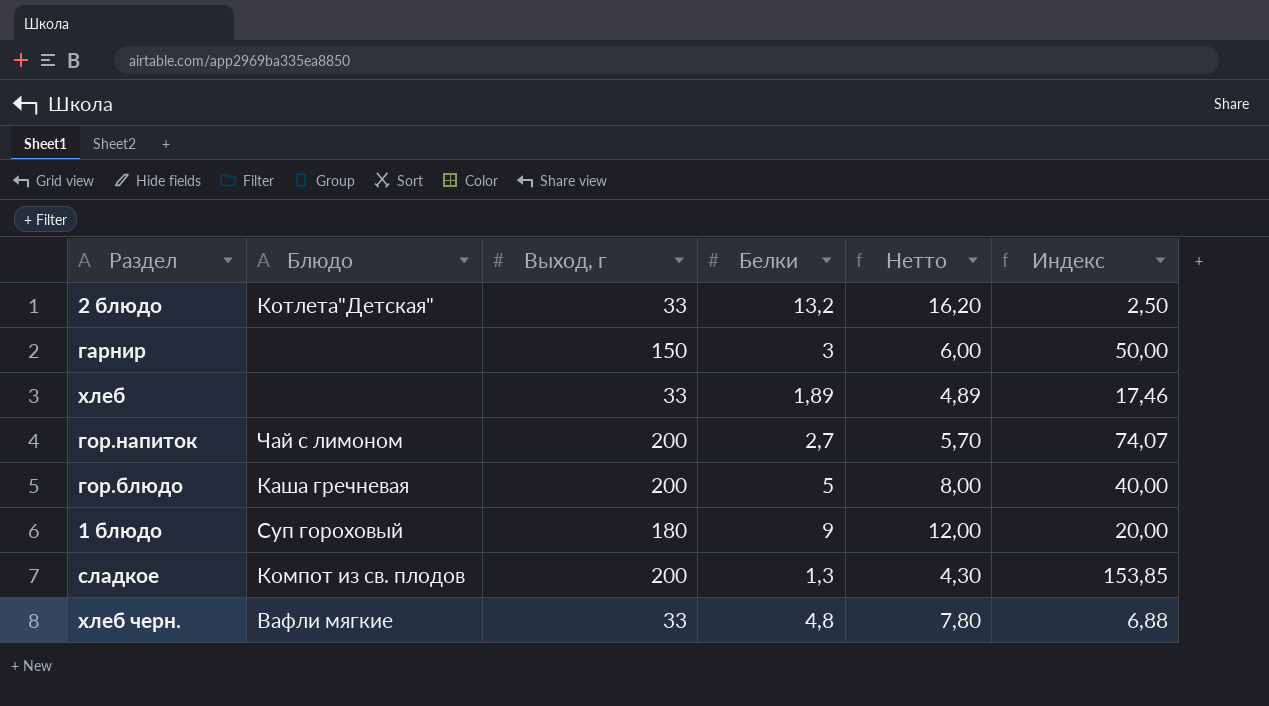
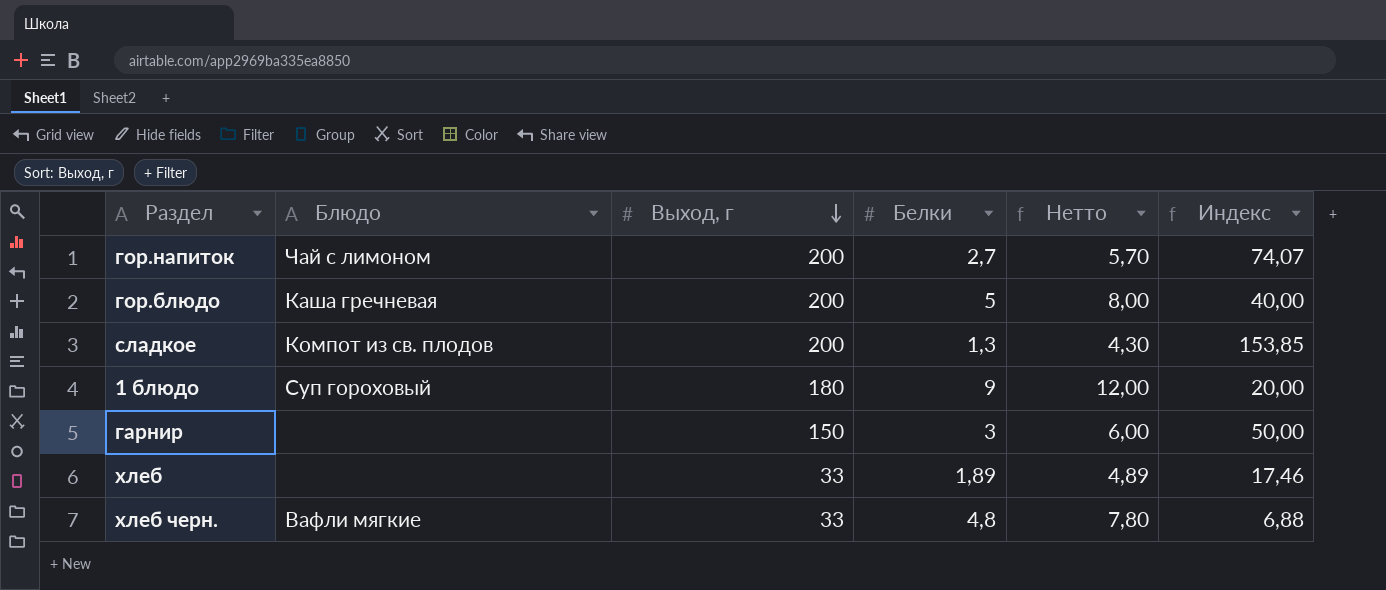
row order: none -> Выход, г descending
row 2 блюдо: Котлета"Детская" | 33 | 13,2 | 16,20 | 2,50 -> none

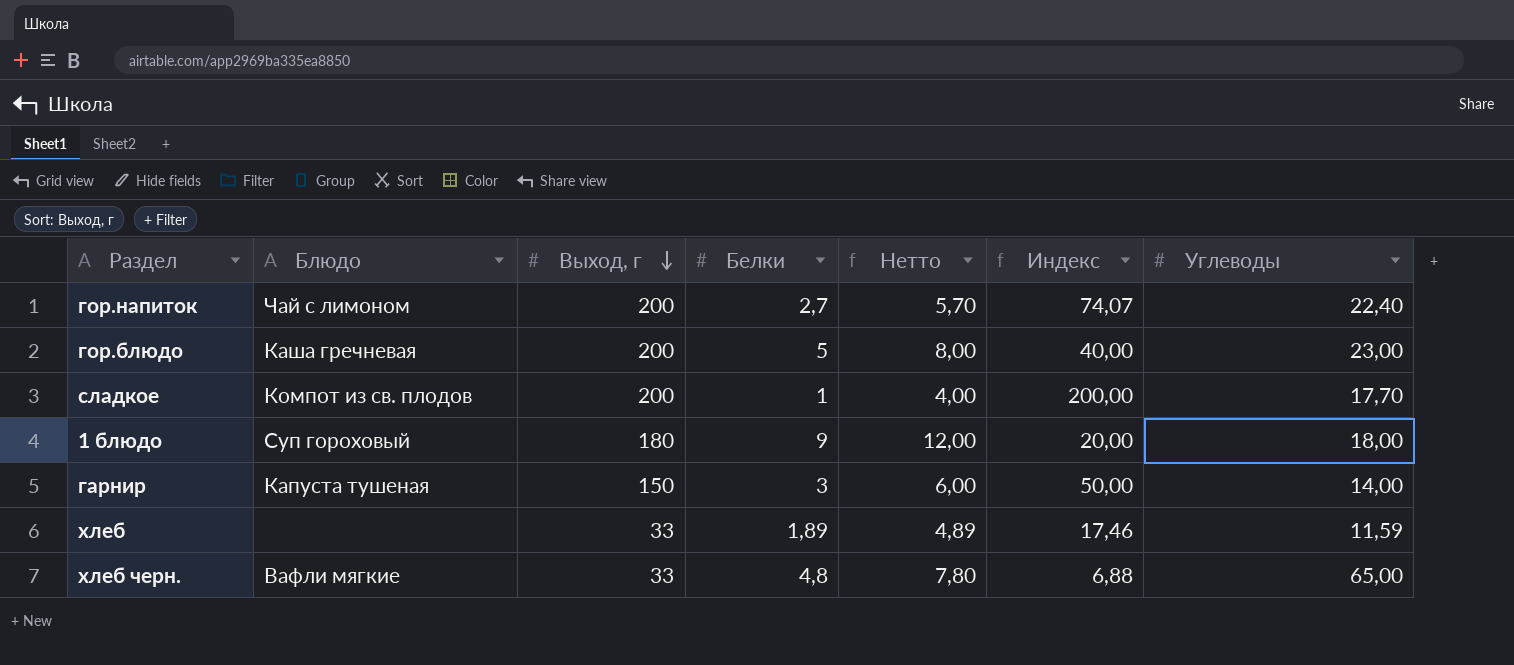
column Углеводы | position: none -> 7
сладкое | Белки: 1,3 -> 1
сладкое | Нетто: 4,30 -> 4,00
сладкое | Индекс: 153,85 -> 200,00
гарнир | Блюдо: none -> Капуста тушеная

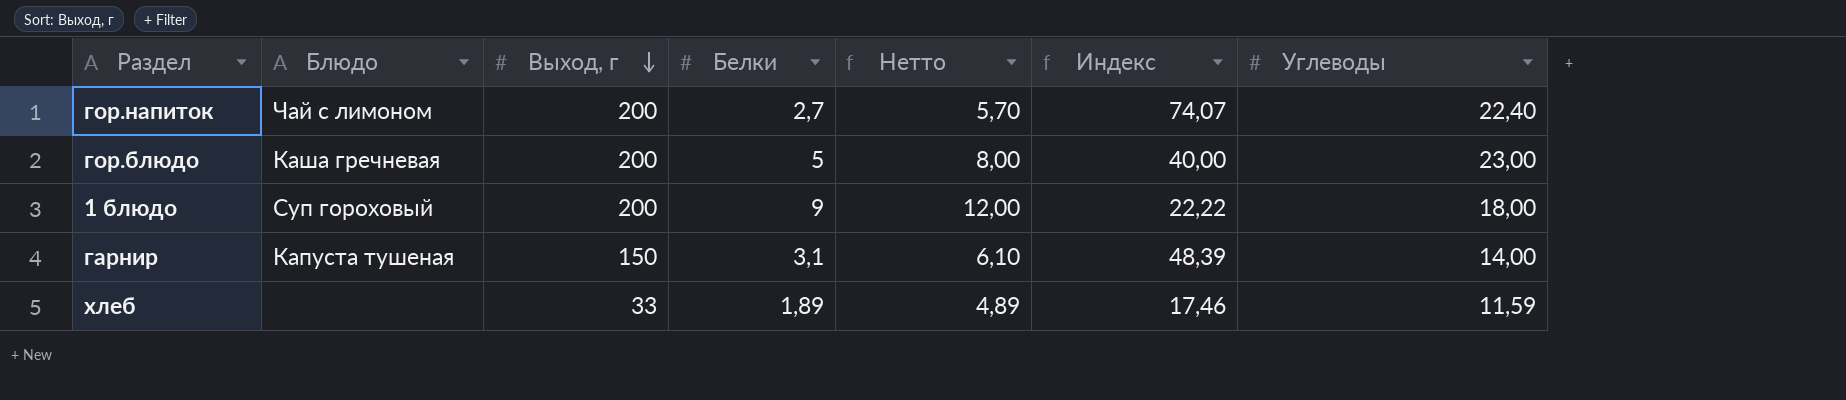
row сладкое: Компот из св. плодов | 200 | 1 | 4,00 | 200,00 | 17,70 -> none
row хлеб черн.: Вафли мягкие | 33 | 4,8 | 7,80 | 6,88 | 65,00 -> none
1 блюдо | Выход, г: 180 -> 200
1 блюдо | Индекс: 20,00 -> 22,22
гарнир | Белки: 3 -> 3,1
гарнир | Нетто: 6,00 -> 6,10
гарнир | Индекс: 50,00 -> 48,39

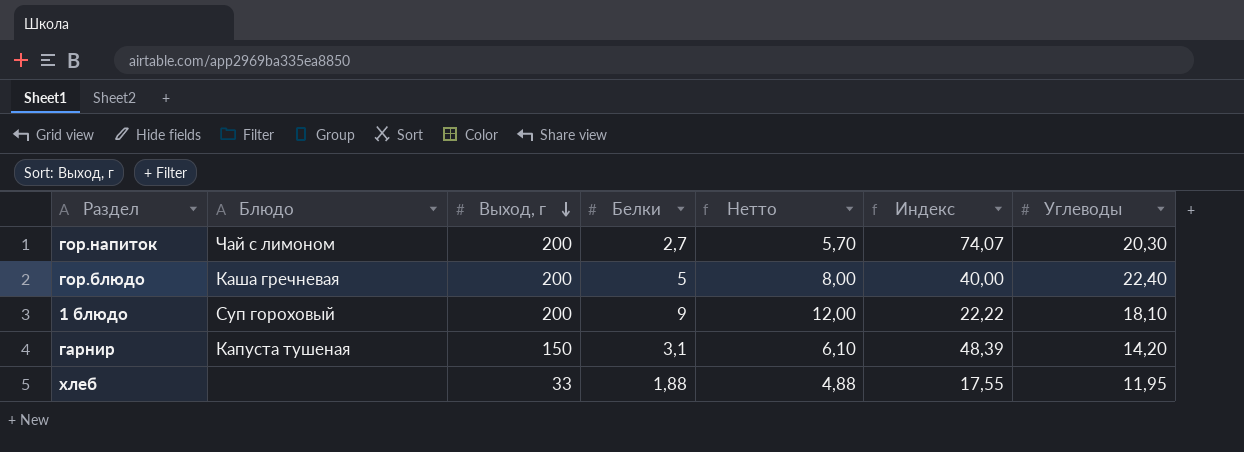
гор.напиток | Углеводы: 22,40 -> 20,30
гор.блюдо | Углеводы: 23,00 -> 22,40
1 блюдо | Углеводы: 18,00 -> 18,10
гарнир | Углеводы: 14,00 -> 14,20
хлеб | Белки: 1,89 -> 1,88
хлеб | Нетто: 4,89 -> 4,88
хлеб | Индекс: 17,46 -> 17,55
хлеб | Углеводы: 11,59 -> 11,95

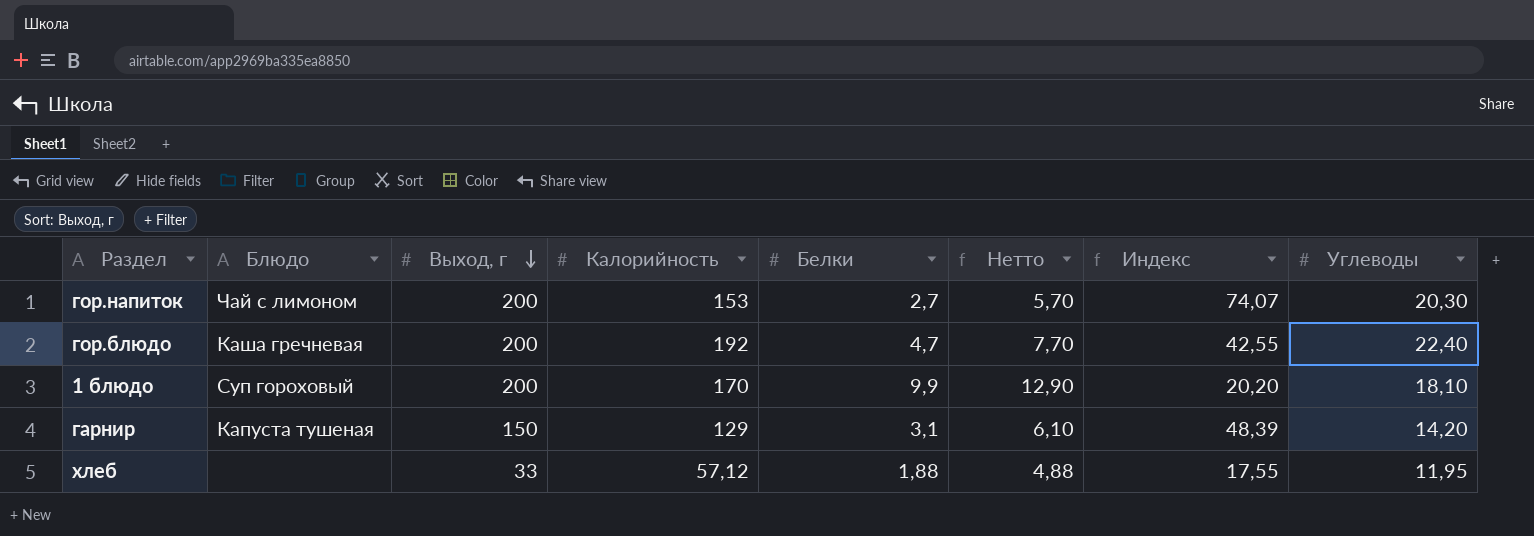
column Калорийность | position: none -> 4
гор.блюдо | Белки: 5 -> 4,7
гор.блюдо | Нетто: 8,00 -> 7,70
гор.блюдо | Индекс: 40,00 -> 42,55
1 блюдо | Белки: 9 -> 9,9
1 блюдо | Нетто: 12,00 -> 12,90
1 блюдо | Индекс: 22,22 -> 20,20

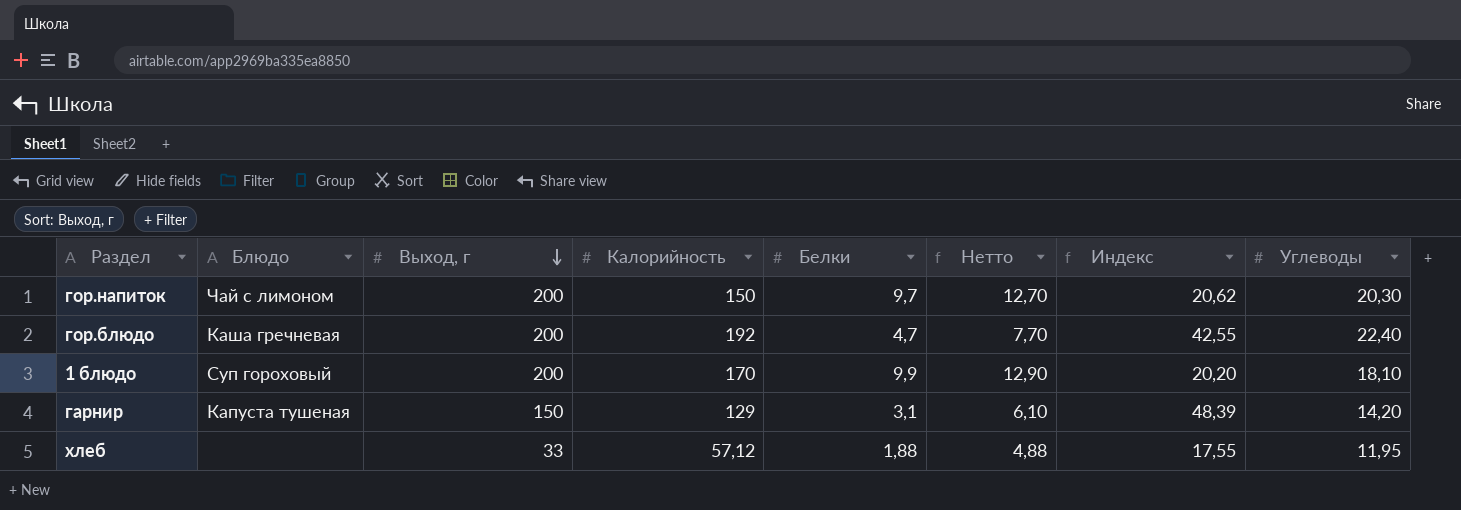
гор.напиток | Калорийность: 153 -> 150
гор.напиток | Белки: 2,7 -> 9,7
гор.напиток | Нетто: 5,70 -> 12,70
гор.напиток | Индекс: 74,07 -> 20,62

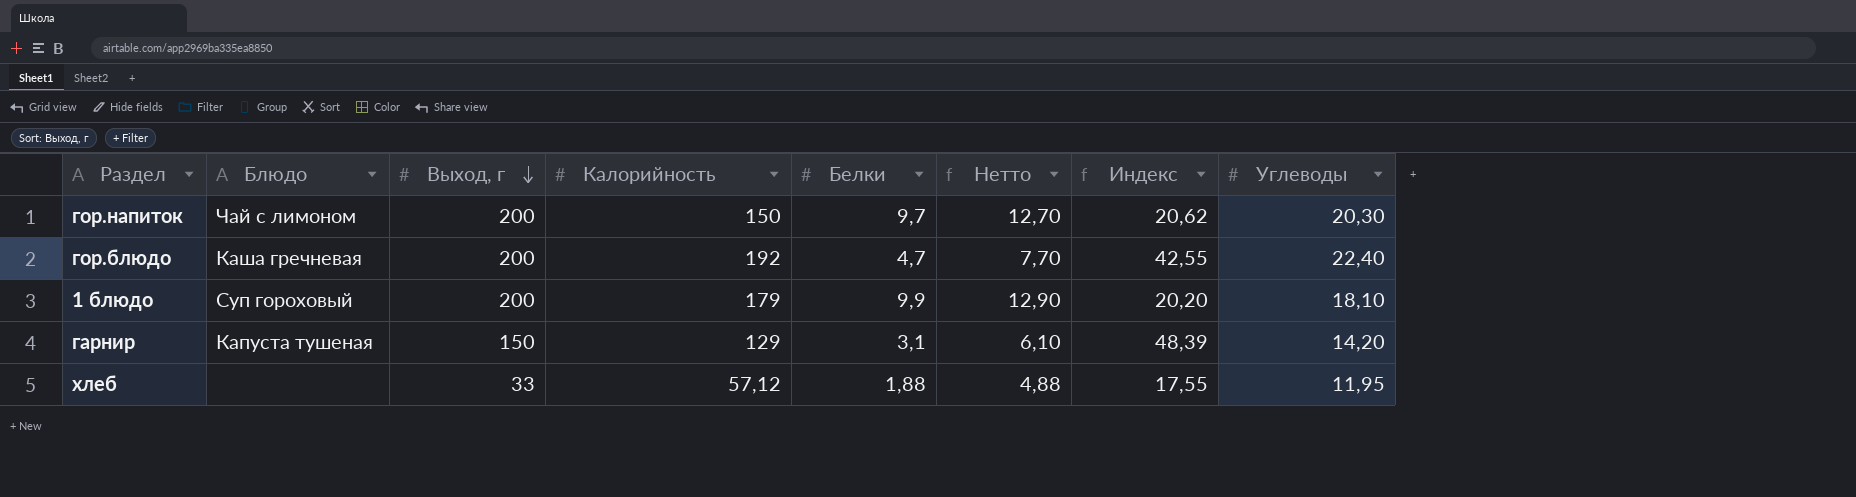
1 блюдо | Калорийность: 170 -> 179

